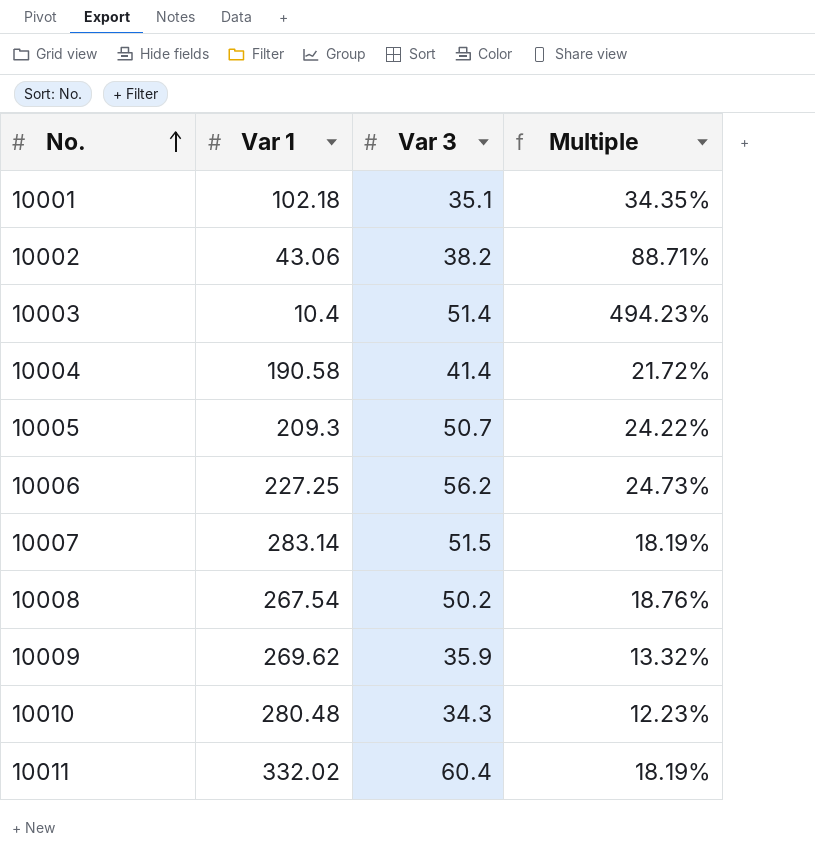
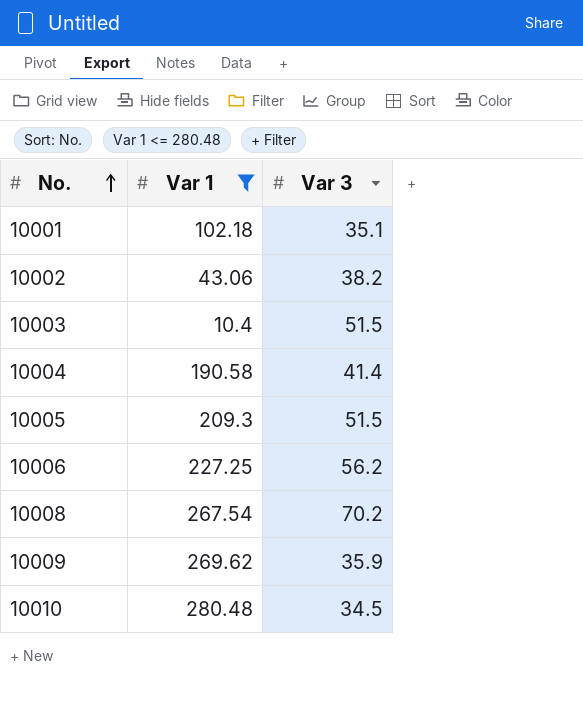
filter: none -> Var 1 <= 280.48
column Multiple | formula: [Var 3] / [Var 1] -> none
10003 | Var 3: 51.4 -> 51.5
10005 | Var 3: 50.7 -> 51.5
10008 | Var 3: 50.2 -> 70.2
10010 | Var 3: 34.3 -> 34.5

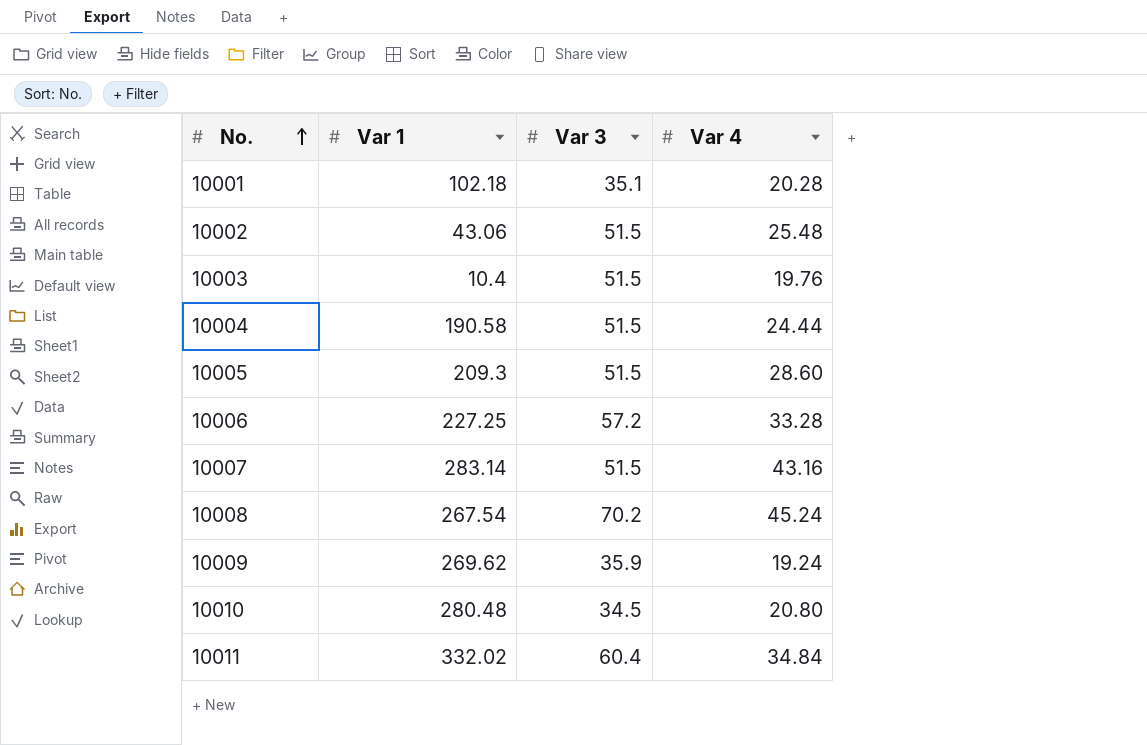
filter: Var 1 <= 280.48 -> none
column Var 4 | position: none -> 4
10002 | Var 3: 38.2 -> 51.5
10004 | Var 3: 41.4 -> 51.5
10006 | Var 3: 56.2 -> 57.2

